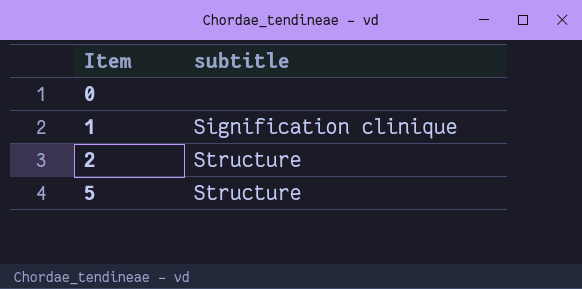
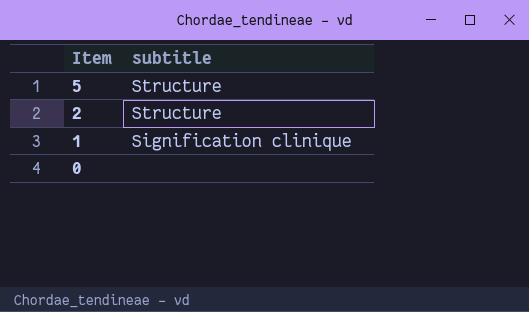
row order: Item ascending -> Item descending

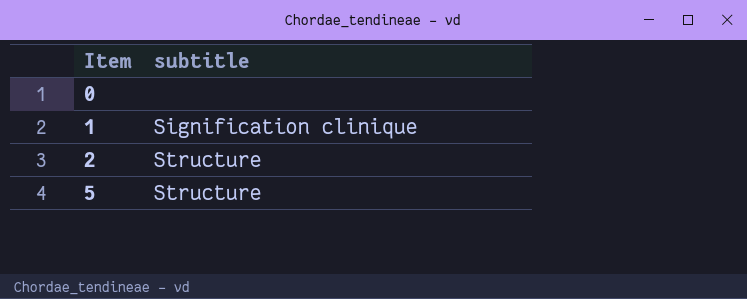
row order: Item descending -> Item ascending

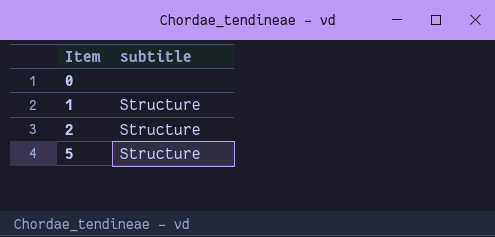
1 | subtitle: Signification clinique -> Structure

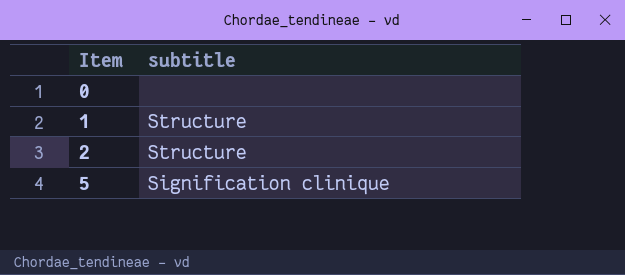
5 | subtitle: Structure -> Signification clinique

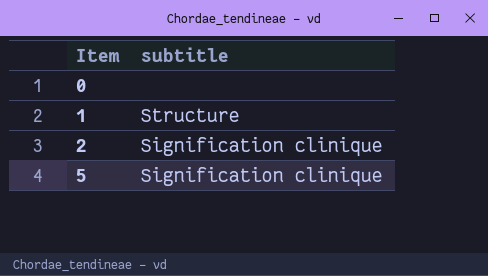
2 | subtitle: Structure -> Signification clinique

